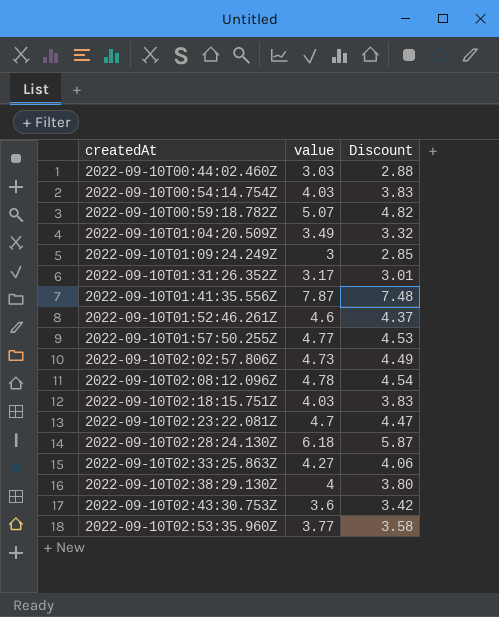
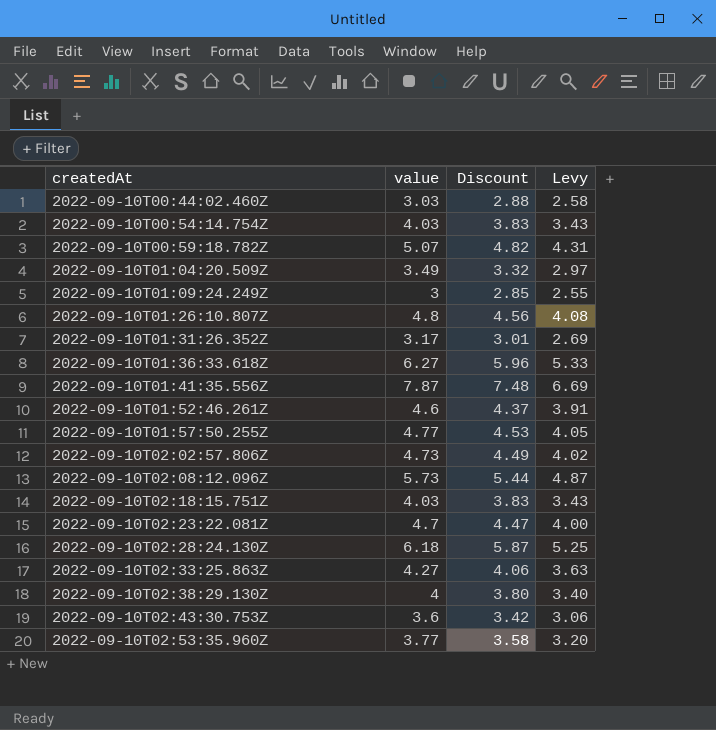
column Levy | formula: none -> [value] * 0.85
row 2022-09-10T01:26:10.807Z: none -> 4.8 | 4.56 | 4.08
row 2022-09-10T01:36:33.618Z: none -> 6.27 | 5.96 | 5.33
2022-09-10T02:08:12.096Z | value: 4.78 -> 5.73
2022-09-10T02:08:12.096Z | Discount: 4.54 -> 5.44

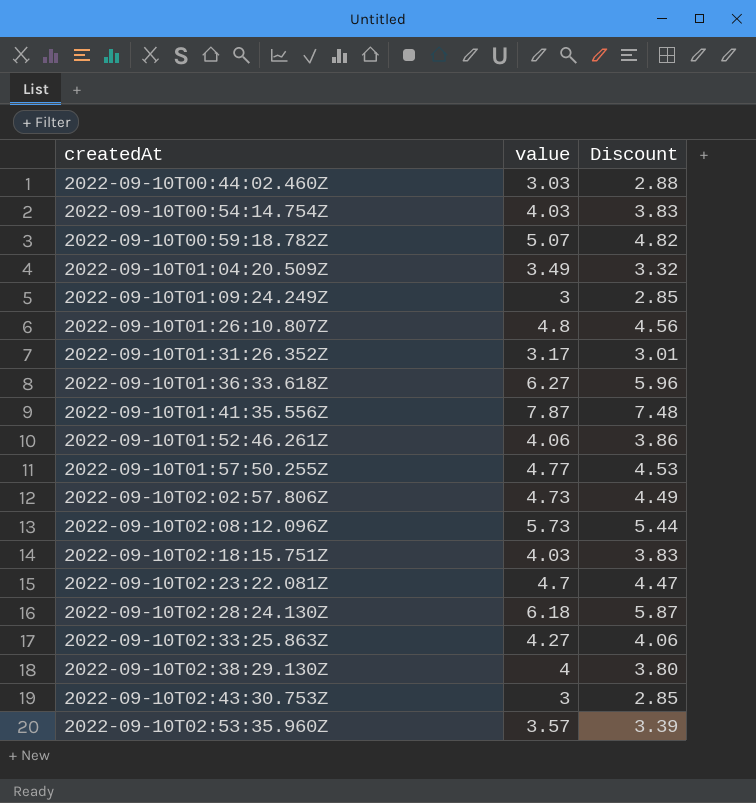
column Levy | formula: [value] * 0.85 -> none
2022-09-10T01:52:46.261Z | value: 4.6 -> 4.06
2022-09-10T01:52:46.261Z | Discount: 4.37 -> 3.86
2022-09-10T02:43:30.753Z | value: 3.6 -> 3
2022-09-10T02:43:30.753Z | Discount: 3.42 -> 2.85
2022-09-10T02:53:35.960Z | value: 3.77 -> 3.57
2022-09-10T02:53:35.960Z | Discount: 3.58 -> 3.39

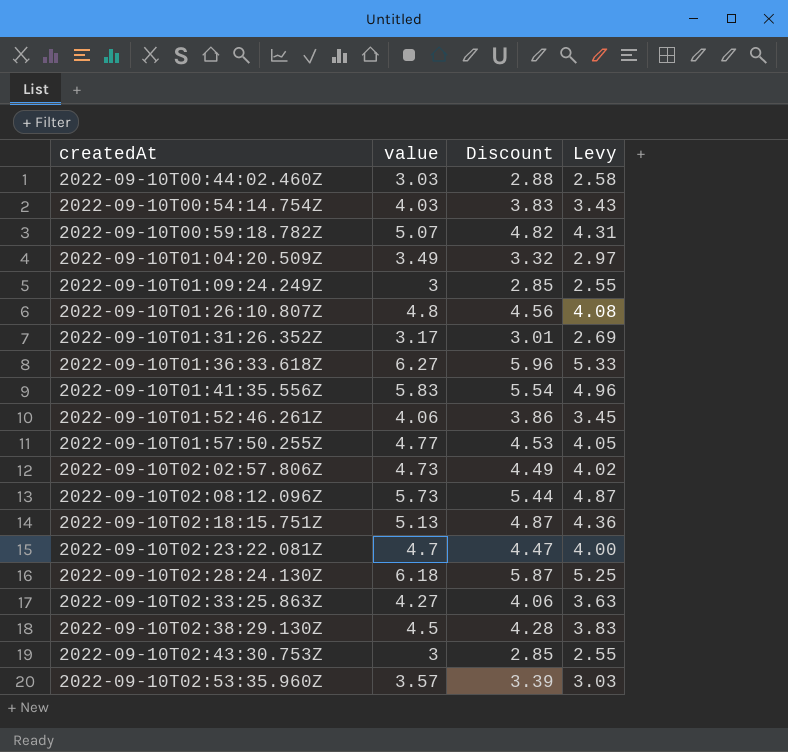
column Levy | formula: none -> [value] * 0.85
2022-09-10T01:41:35.556Z | value: 7.87 -> 5.83
2022-09-10T01:41:35.556Z | Discount: 7.48 -> 5.54
2022-09-10T02:18:15.751Z | value: 4.03 -> 5.13
2022-09-10T02:18:15.751Z | Discount: 3.83 -> 4.87
2022-09-10T02:38:29.130Z | value: 4 -> 4.5
2022-09-10T02:38:29.130Z | Discount: 3.80 -> 4.28

